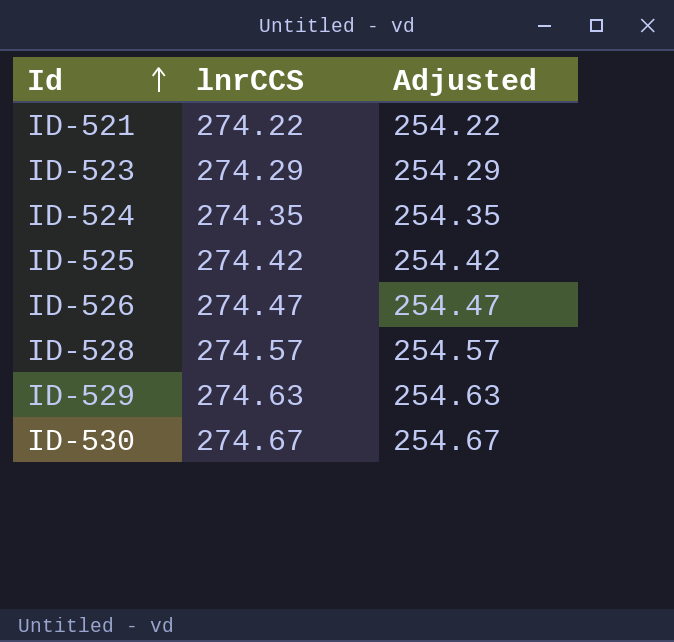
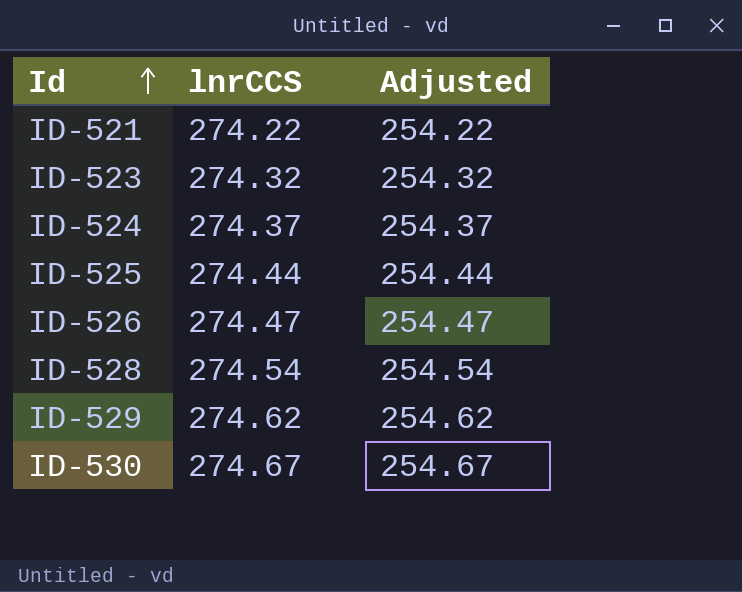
ID-523 | lnrCCS: 274.29 -> 274.32
ID-523 | Adjusted: 254.29 -> 254.32
ID-524 | lnrCCS: 274.35 -> 274.37
ID-524 | Adjusted: 254.35 -> 254.37
ID-525 | lnrCCS: 274.42 -> 274.44
ID-525 | Adjusted: 254.42 -> 254.44
ID-528 | lnrCCS: 274.57 -> 274.54
ID-528 | Adjusted: 254.57 -> 254.54
ID-529 | lnrCCS: 274.63 -> 274.62
ID-529 | Adjusted: 254.63 -> 254.62

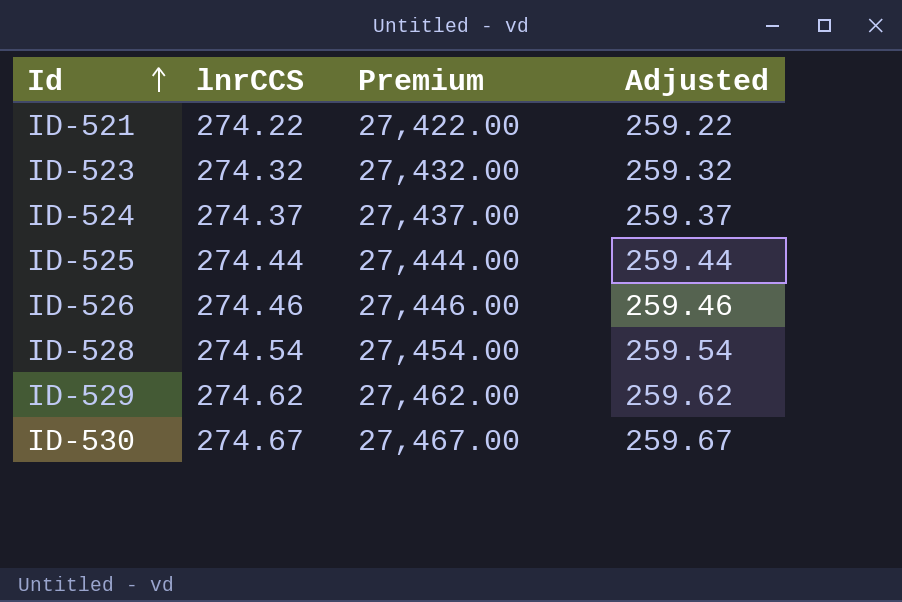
column Premium | formula: none -> [lnrCCS] * 100
column Adjusted | formula: [lnrCCS] - 20 -> [lnrCCS] - 15
ID-526 | lnrCCS: 274.47 -> 274.46

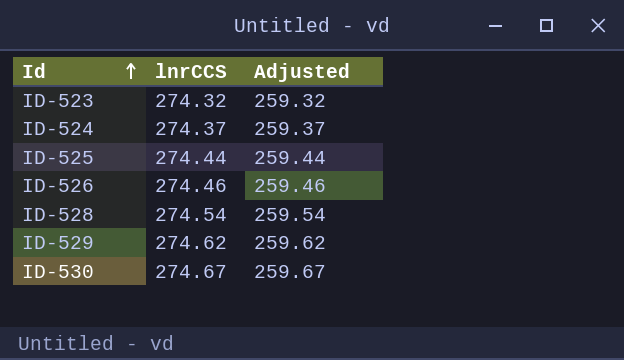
column Premium | formula: [lnrCCS] * 100 -> none
row ID-521: 274.22 | 27,422.00 | 259.22 -> none

